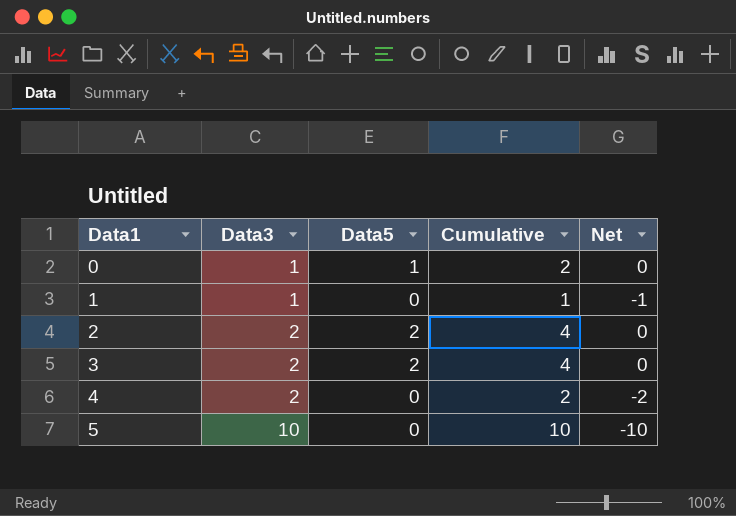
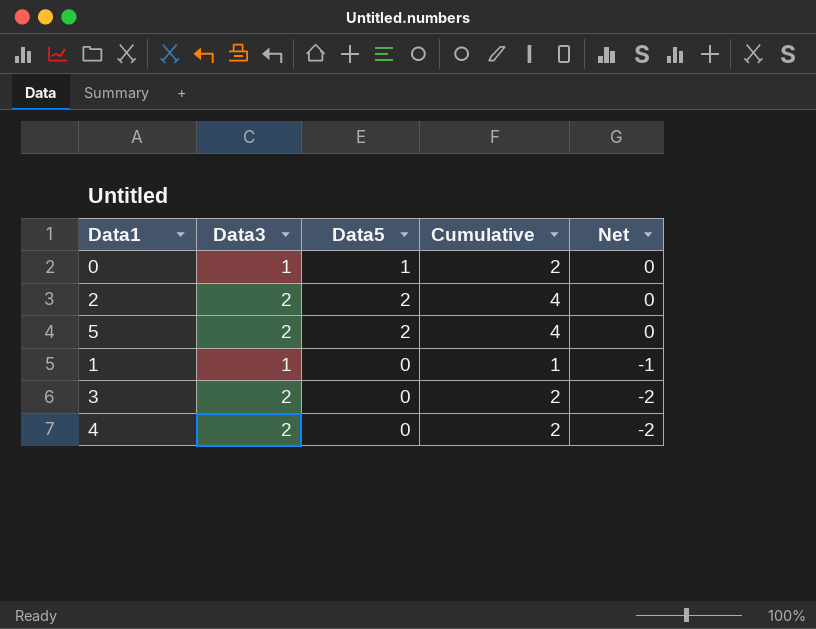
row order: Data1 ascending -> Net descending
5 | Data3: 10 -> 2
5 | Data5: 0 -> 2
5 | Cumulative: 10 -> 4
5 | Net: -10 -> 0
3 | Data5: 2 -> 0
3 | Cumulative: 4 -> 2
3 | Net: 0 -> -2

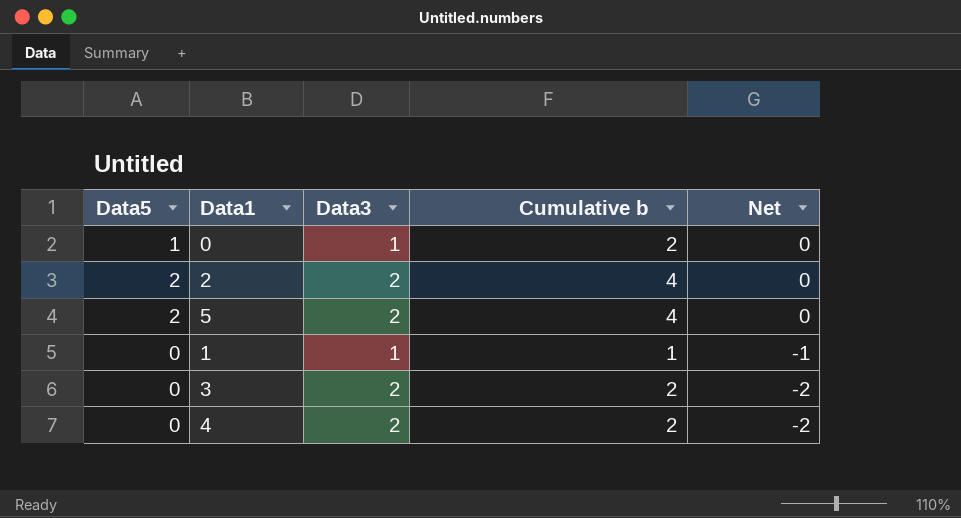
column Data5 | position: 3 -> 1
column name: Cumulative -> Cumulative b

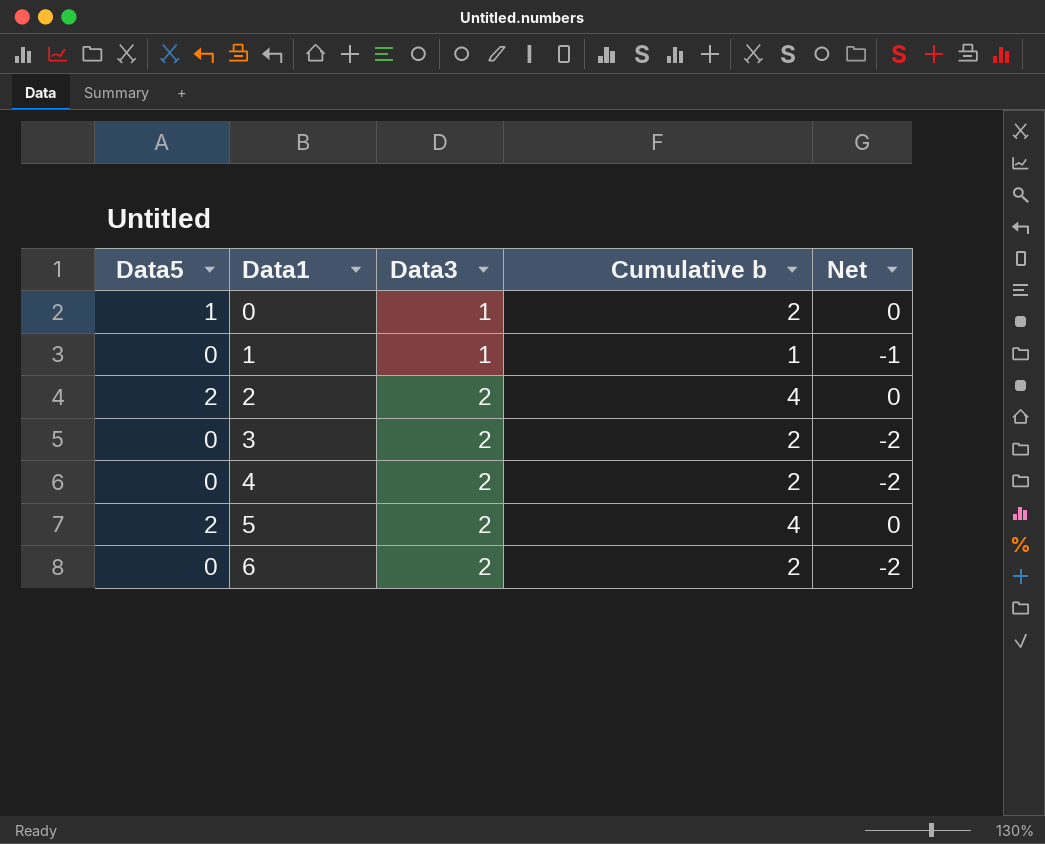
row order: Net descending -> Data1 ascending
row 6: none -> 0 | 2 | 2 | -2

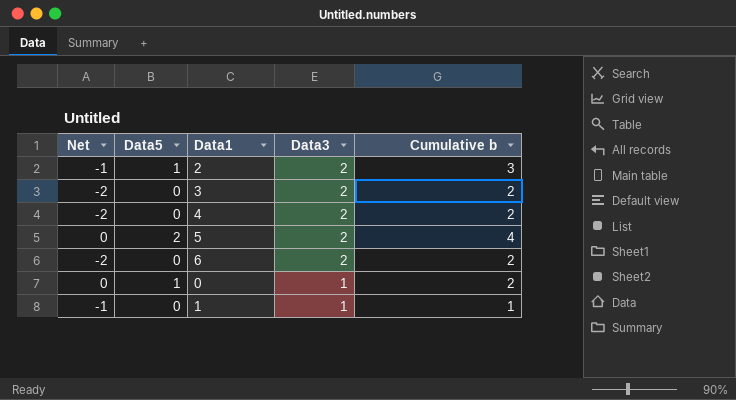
row order: Data1 ascending -> Data3 descending
column Net | position: 5 -> 1
2 | Net: 0 -> -1
2 | Data5: 2 -> 1
2 | Cumulative b: 4 -> 3

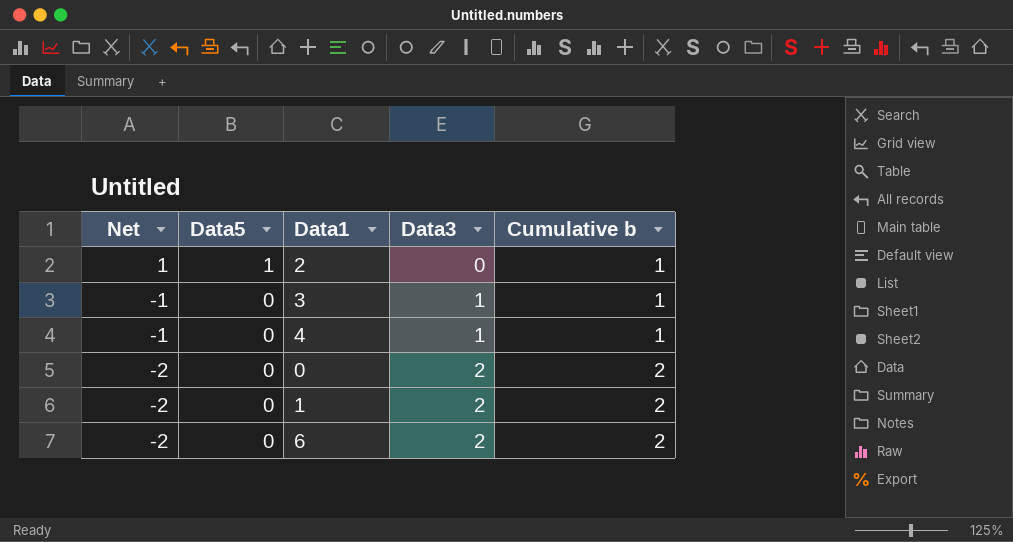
row order: Data3 descending -> Net descending
row 5: 0 | 2 | 2 | 4 -> none
2 | Net: -1 -> 1
2 | Data3: 2 -> 0
2 | Cumulative b: 3 -> 1
3 | Net: -2 -> -1
3 | Data3: 2 -> 1
3 | Cumulative b: 2 -> 1
4 | Net: -2 -> -1
4 | Data3: 2 -> 1
4 | Cumulative b: 2 -> 1
0 | Net: 0 -> -2
0 | Data5: 1 -> 0
0 | Data3: 1 -> 2
1 | Net: -1 -> -2
1 | Data3: 1 -> 2
1 | Cumulative b: 1 -> 2

